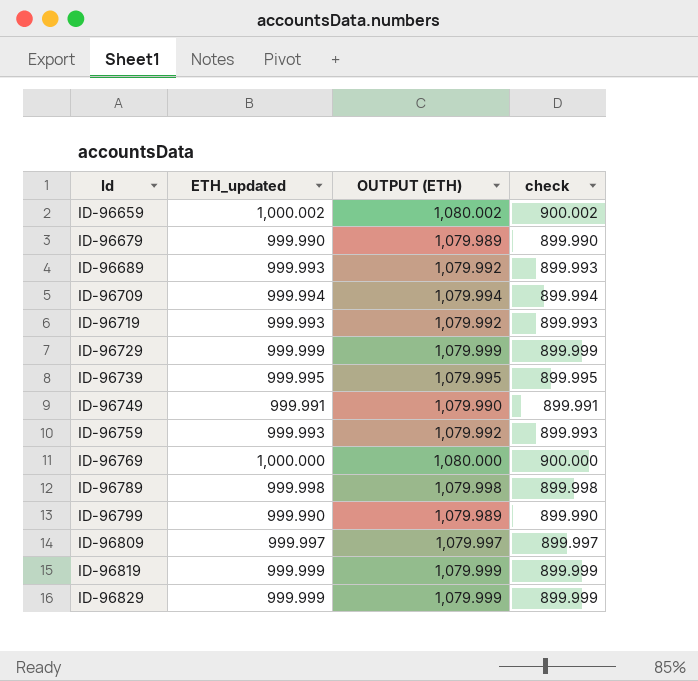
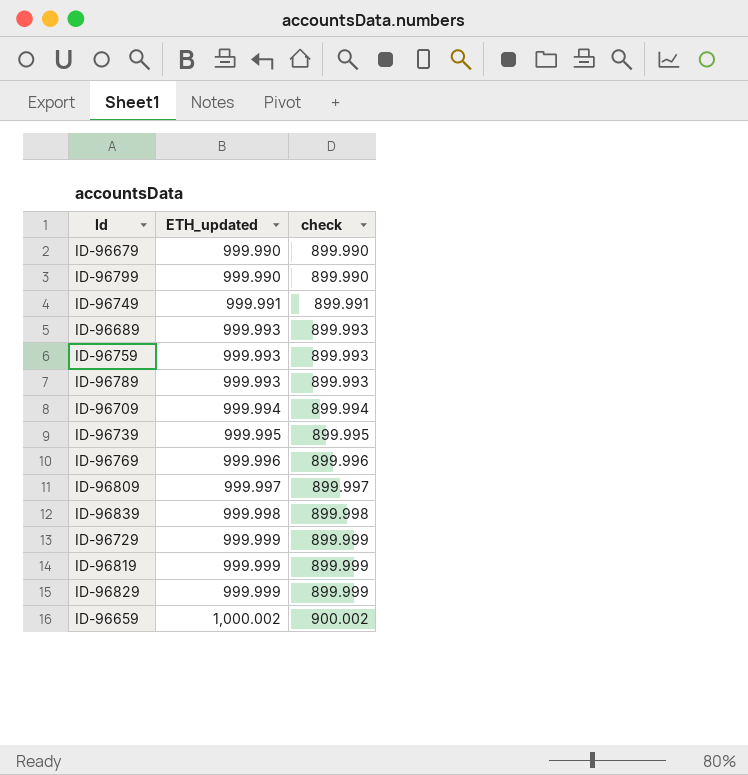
row order: Id ascending -> ETH_updated ascending
column OUTPUT (ETH) | formula: [ETH_updated] * 1.08 -> none
row ID-96719: 999.993 | 1,079.992 | 899.993 -> none
ID-96789 | ETH_updated: 999.998 -> 999.993
ID-96789 | check: 899.998 -> 899.993
ID-96769 | ETH_updated: 1,000.000 -> 999.996
ID-96769 | check: 900.000 -> 899.996
row ID-96839: none -> 999.998 | 899.998

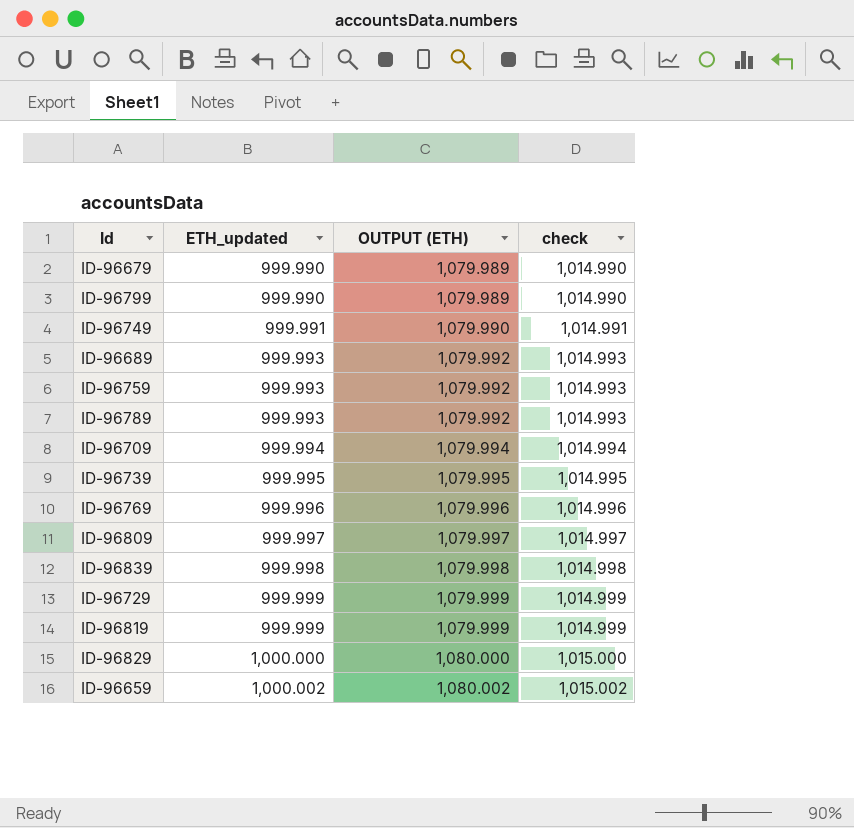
column OUTPUT (ETH) | formula: none -> [ETH_updated] * 1.08
column check | formula: [ETH_updated] - 100 -> [ETH_updated] + 15
ID-96829 | ETH_updated: 999.999 -> 1,000.000

